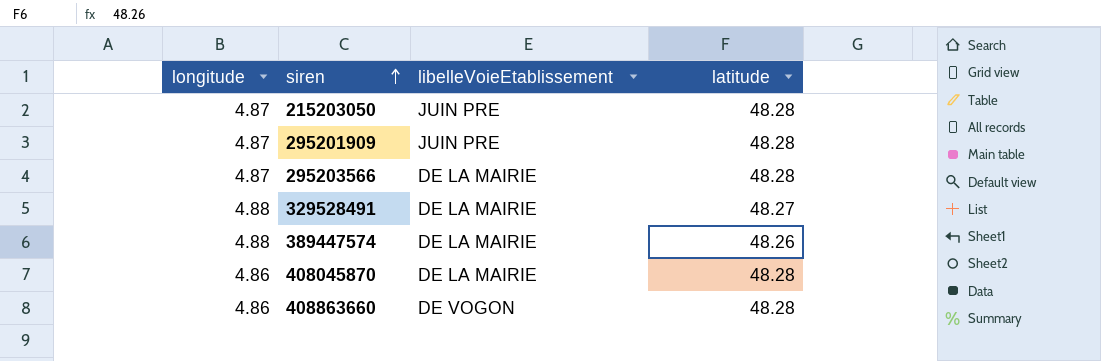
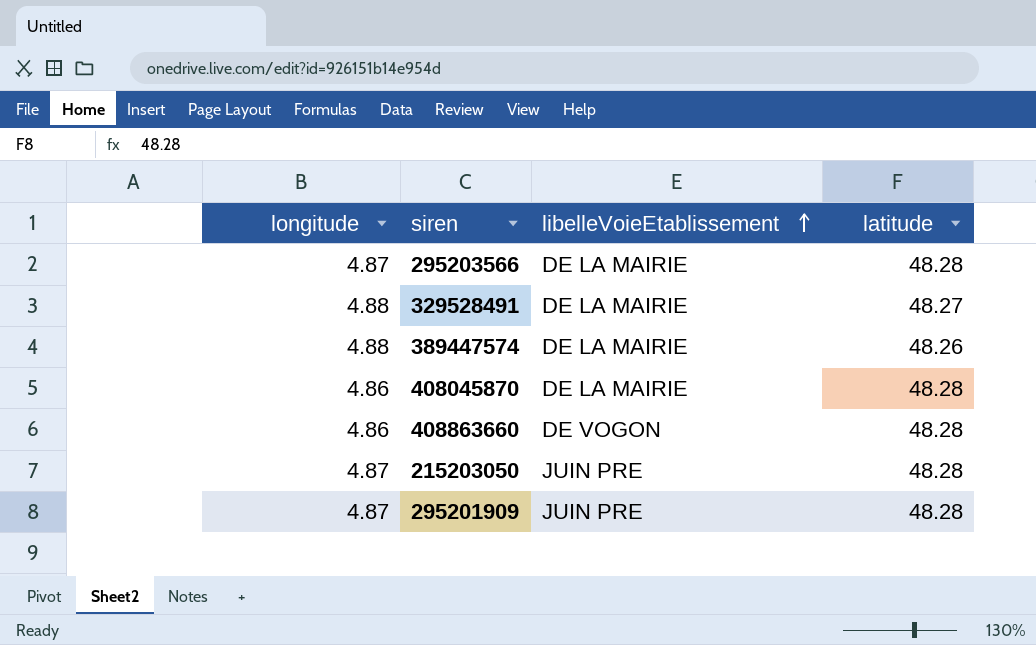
row order: siren ascending -> libelleVoieEtablissement ascending

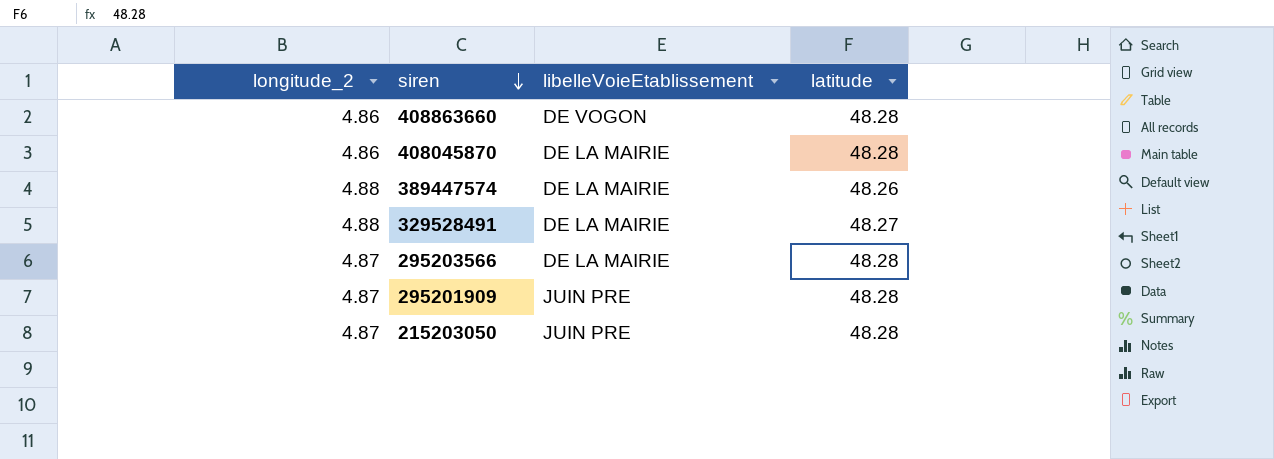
row order: libelleVoieEtablissement ascending -> siren descending
column name: longitude -> longitude_2

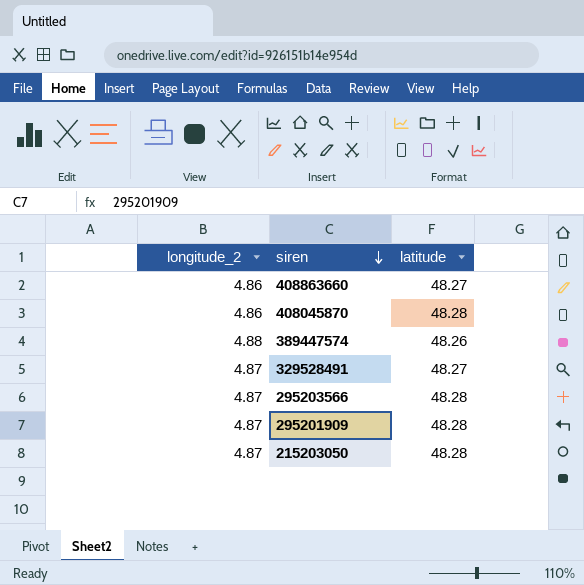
column libelleVoieEtablissement | position: 3 -> none
408863660 | latitude: 48.28 -> 48.27
329528491 | longitude_2: 4.88 -> 4.87

